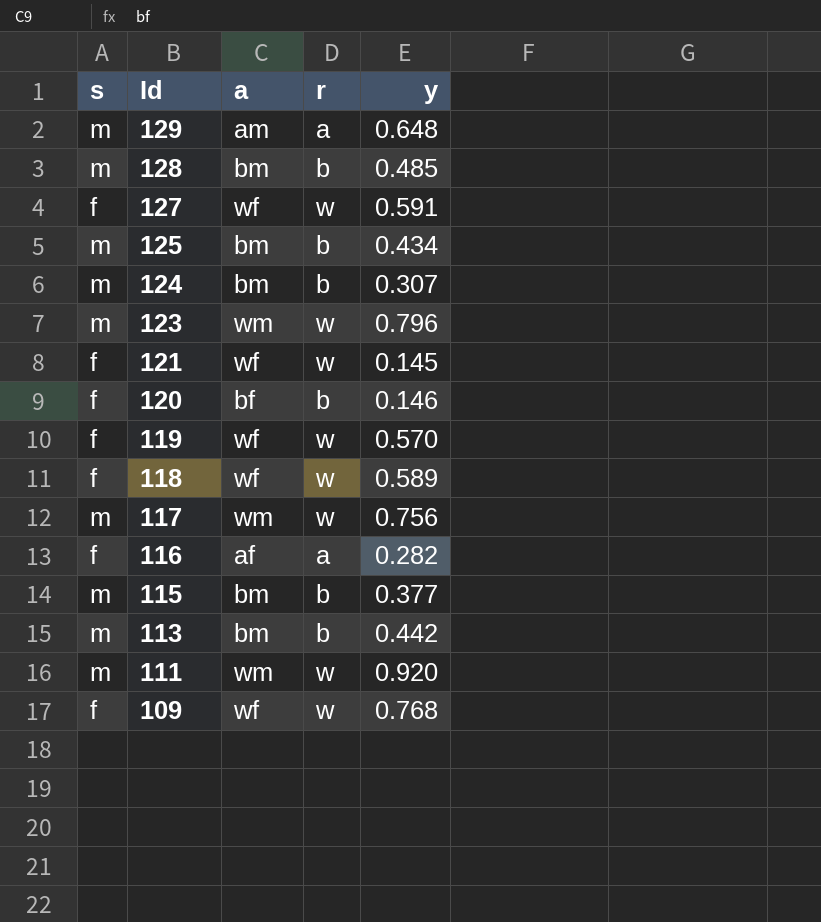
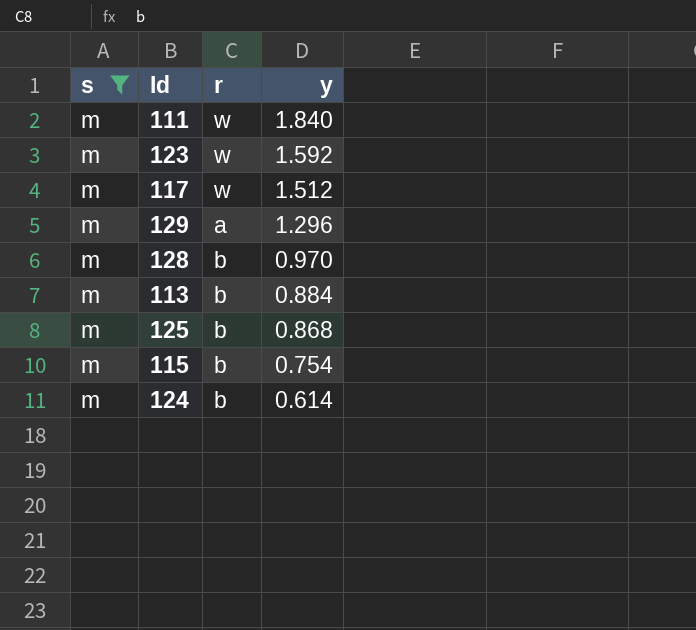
filter: none -> s = m
row order: Id descending -> y descending
column a | position: 3 -> none
111 | y: 0.920 -> 1.840
123 | y: 0.796 -> 1.592
117 | y: 0.756 -> 1.512
129 | y: 0.648 -> 1.296
128 | y: 0.485 -> 0.970
113 | y: 0.442 -> 0.884
125 | y: 0.434 -> 0.868
115 | y: 0.377 -> 0.754
124 | y: 0.307 -> 0.614

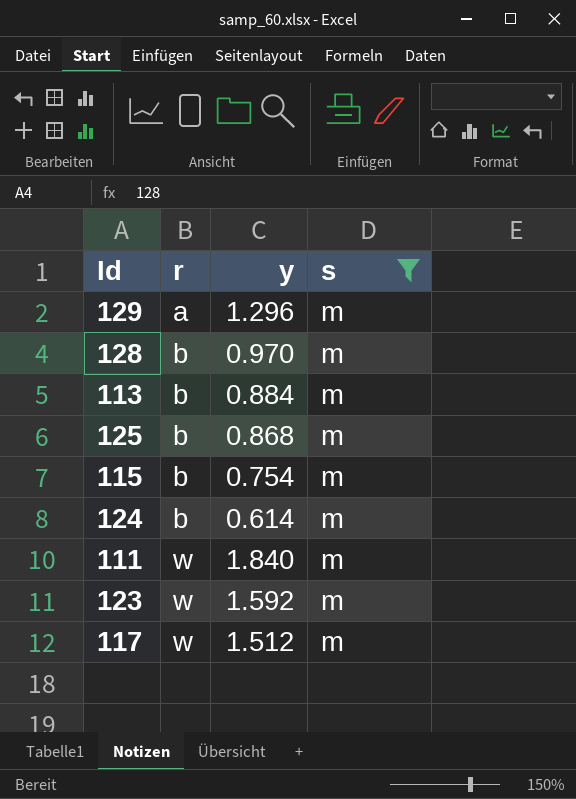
row order: y descending -> r ascending
column s | position: 1 -> 4

